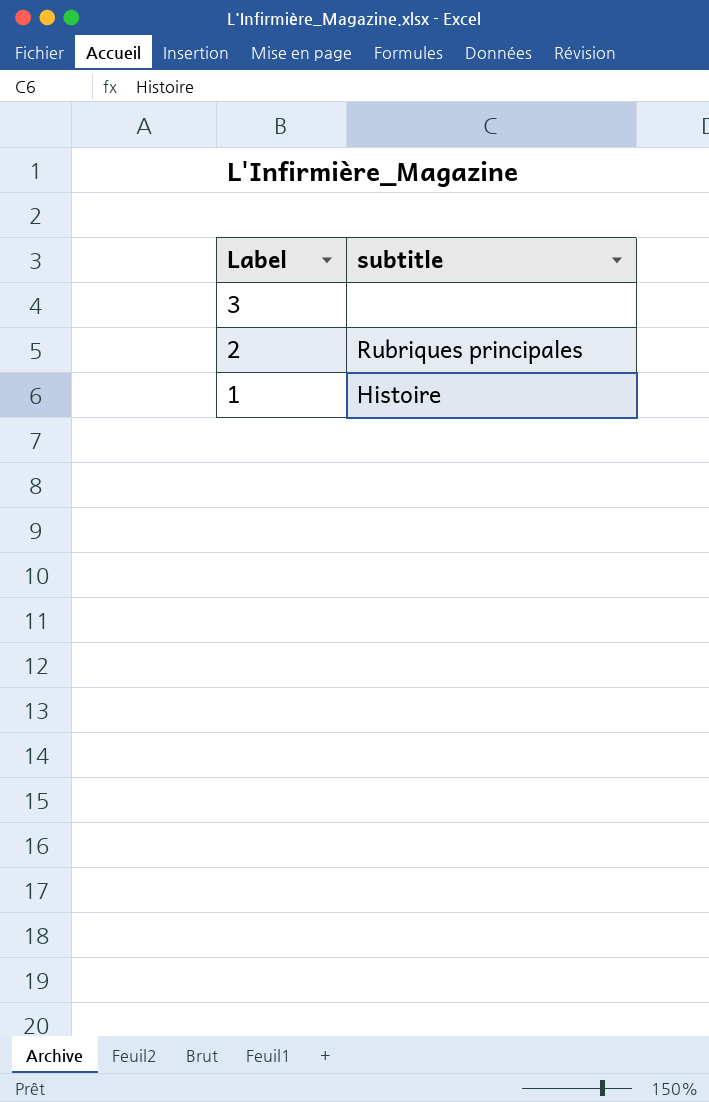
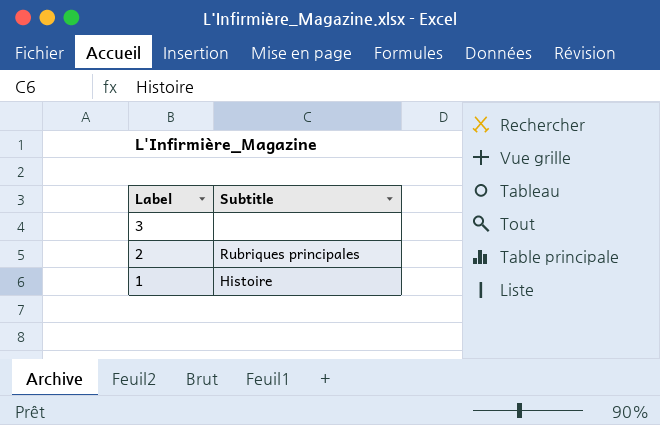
column name: subtitle -> Subtitle

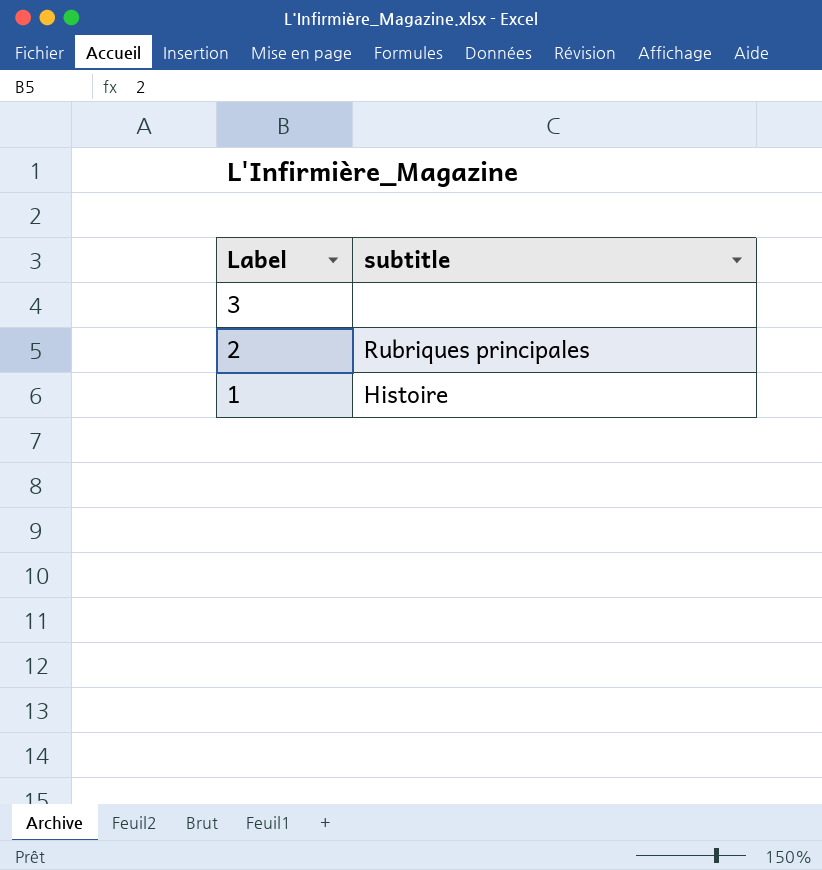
column name: Subtitle -> subtitle

